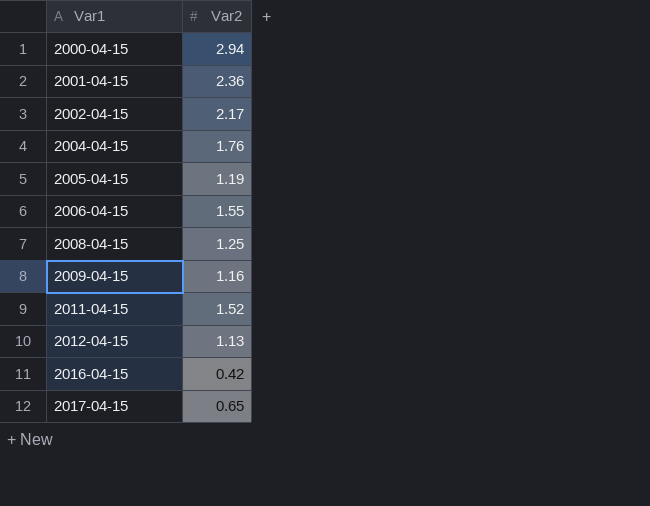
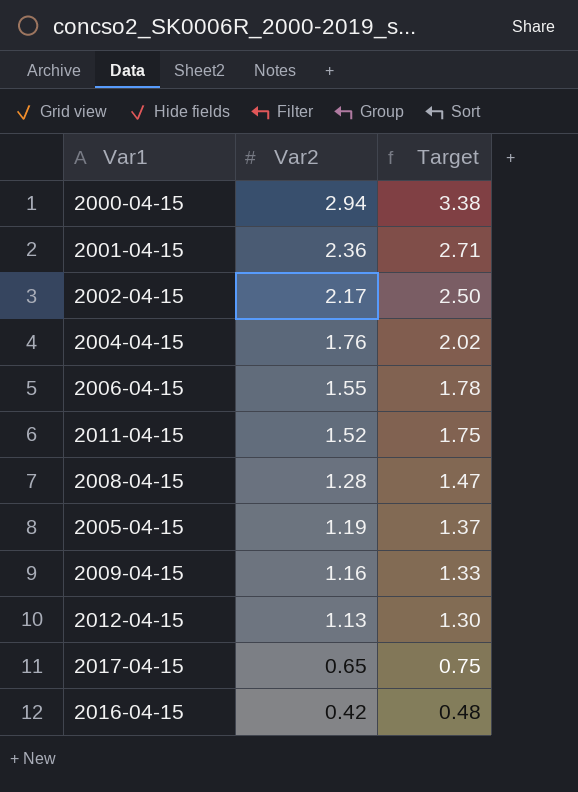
row order: Var1 ascending -> Var2 descending
column Target | formula: none -> [Var2] * 1.15
2008-04-15 | Var2: 1.25 -> 1.28

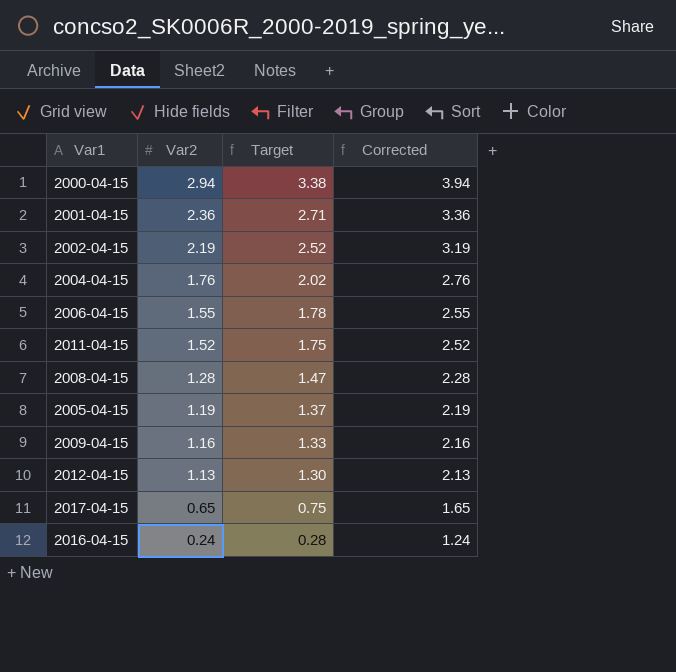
column Corrected | formula: none -> [Var2] + 1
2002-04-15 | Var2: 2.17 -> 2.19
2002-04-15 | Target: 2.50 -> 2.52
2016-04-15 | Var2: 0.42 -> 0.24
2016-04-15 | Target: 0.48 -> 0.28

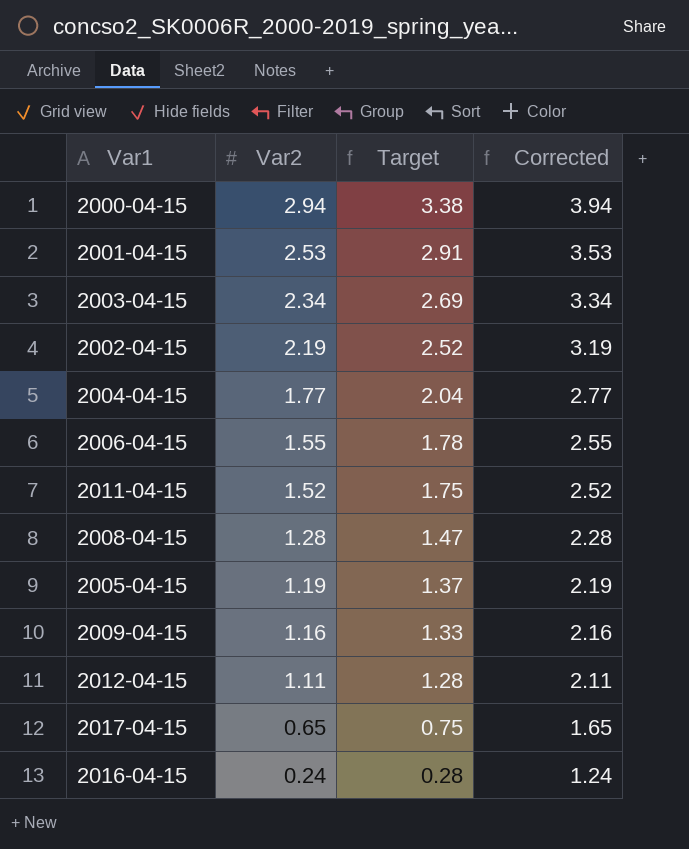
2001-04-15 | Var2: 2.36 -> 2.53
2001-04-15 | Target: 2.71 -> 2.91
2001-04-15 | Corrected: 3.36 -> 3.53
row 2003-04-15: none -> 2.34 | 2.69 | 3.34
2004-04-15 | Var2: 1.76 -> 1.77
2004-04-15 | Target: 2.02 -> 2.04
2004-04-15 | Corrected: 2.76 -> 2.77
2012-04-15 | Var2: 1.13 -> 1.11
2012-04-15 | Target: 1.30 -> 1.28
2012-04-15 | Corrected: 2.13 -> 2.11

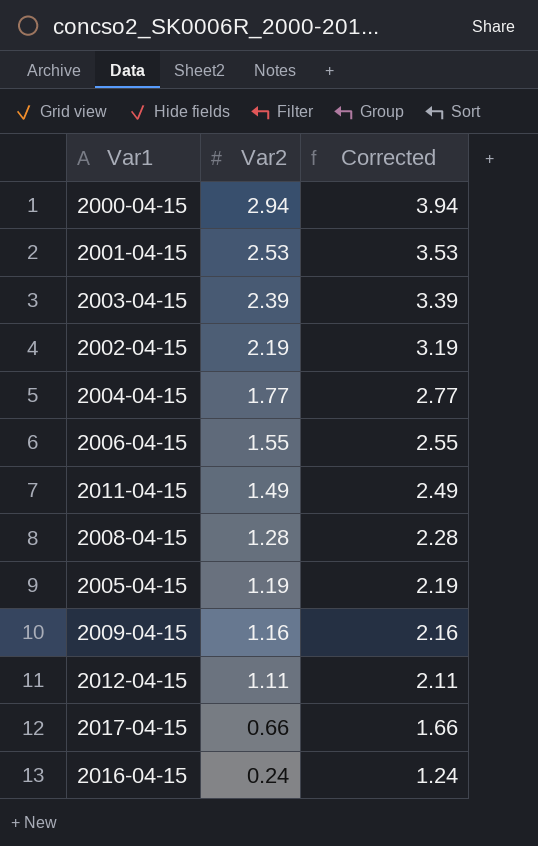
column Target | formula: [Var2] * 1.15 -> none
2003-04-15 | Var2: 2.34 -> 2.39
2003-04-15 | Corrected: 3.34 -> 3.39
2011-04-15 | Var2: 1.52 -> 1.49
2011-04-15 | Corrected: 2.52 -> 2.49
2017-04-15 | Var2: 0.65 -> 0.66
2017-04-15 | Corrected: 1.65 -> 1.66

